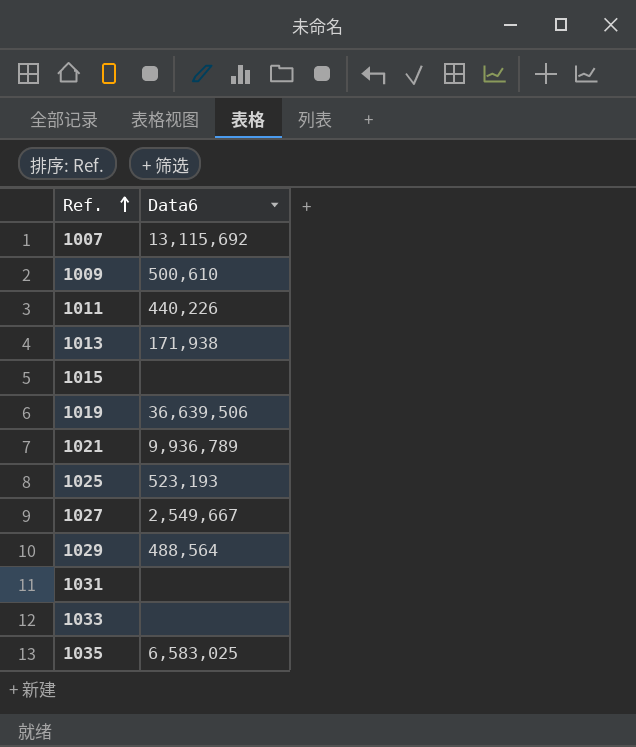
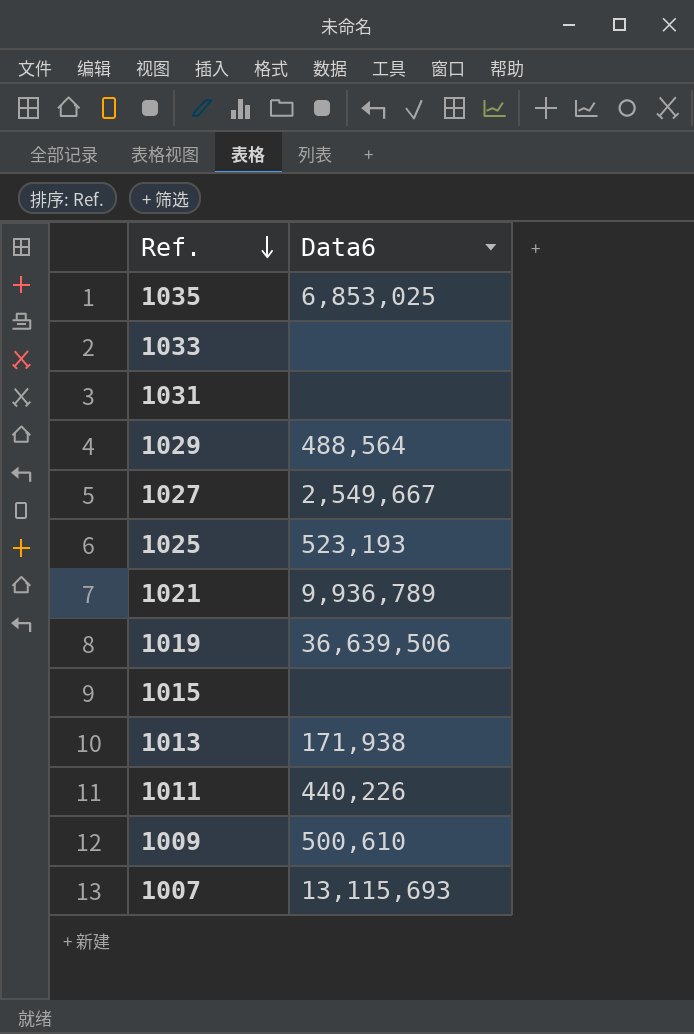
row order: Ref. ascending -> Ref. descending
1035 | Data6: 6,583,025 -> 6,853,025
1007 | Data6: 13,115,692 -> 13,115,693

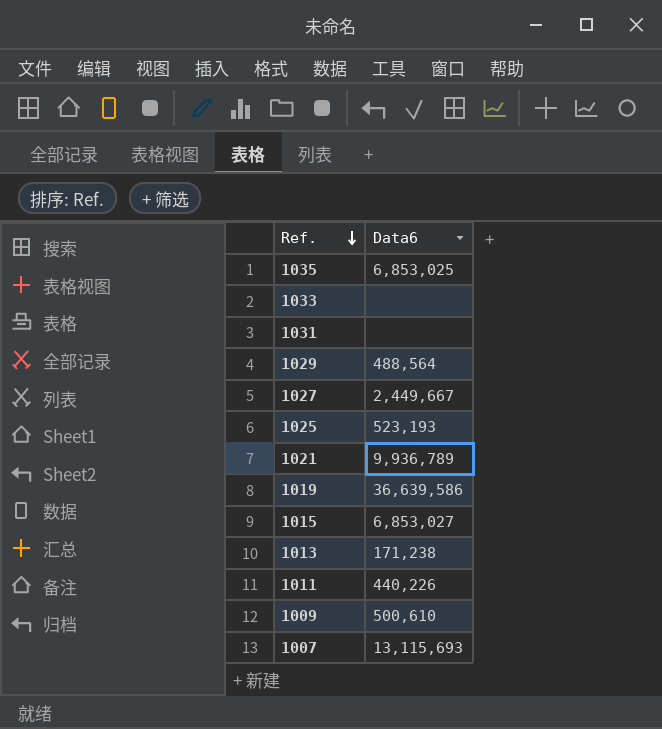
1027 | Data6: 2,549,667 -> 2,449,667
1019 | Data6: 36,639,506 -> 36,639,586
1015 | Data6: none -> 6,853,027
1013 | Data6: 171,938 -> 171,238

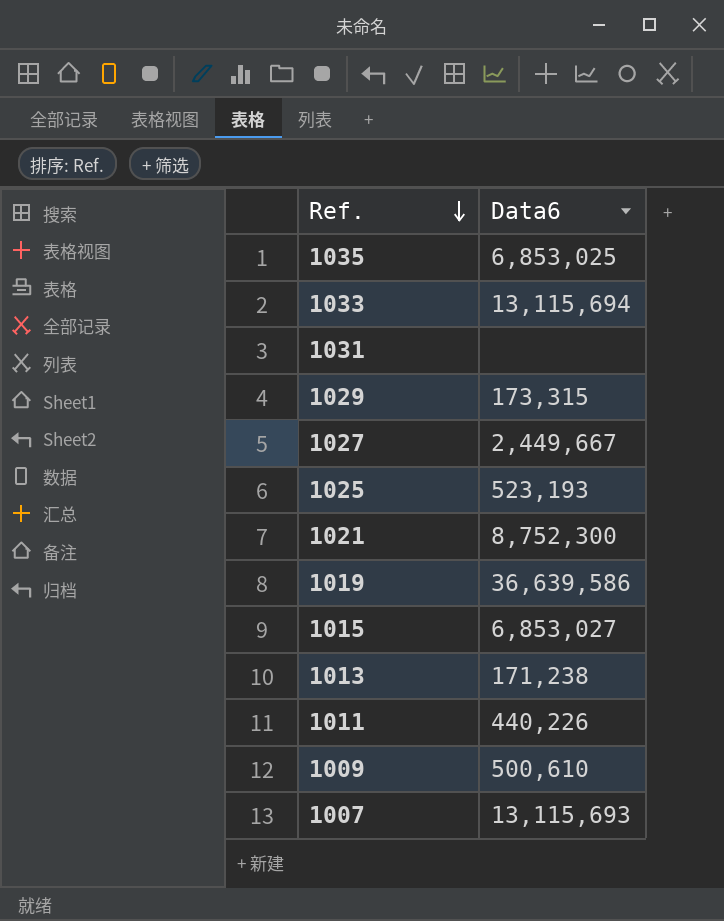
1033 | Data6: none -> 13,115,694
1029 | Data6: 488,564 -> 173,315
1021 | Data6: 9,936,789 -> 8,752,300

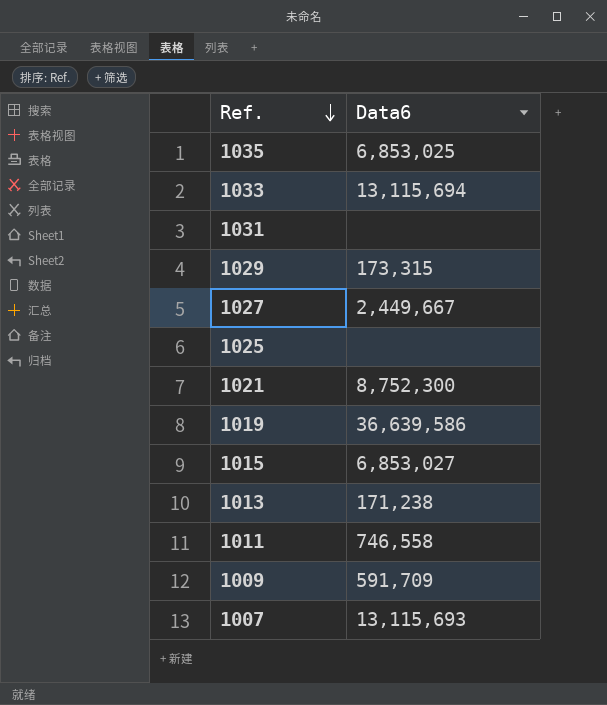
1025 | Data6: 523,193 -> none
1011 | Data6: 440,226 -> 746,558
1009 | Data6: 500,610 -> 591,709

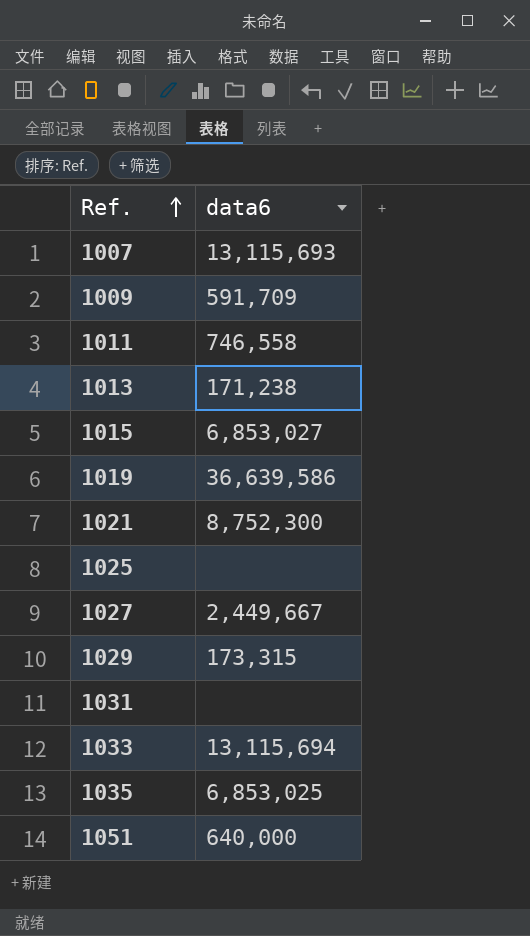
row order: Ref. descending -> Ref. ascending
column name: Data6 -> data6
row 1051: none -> 640,000

